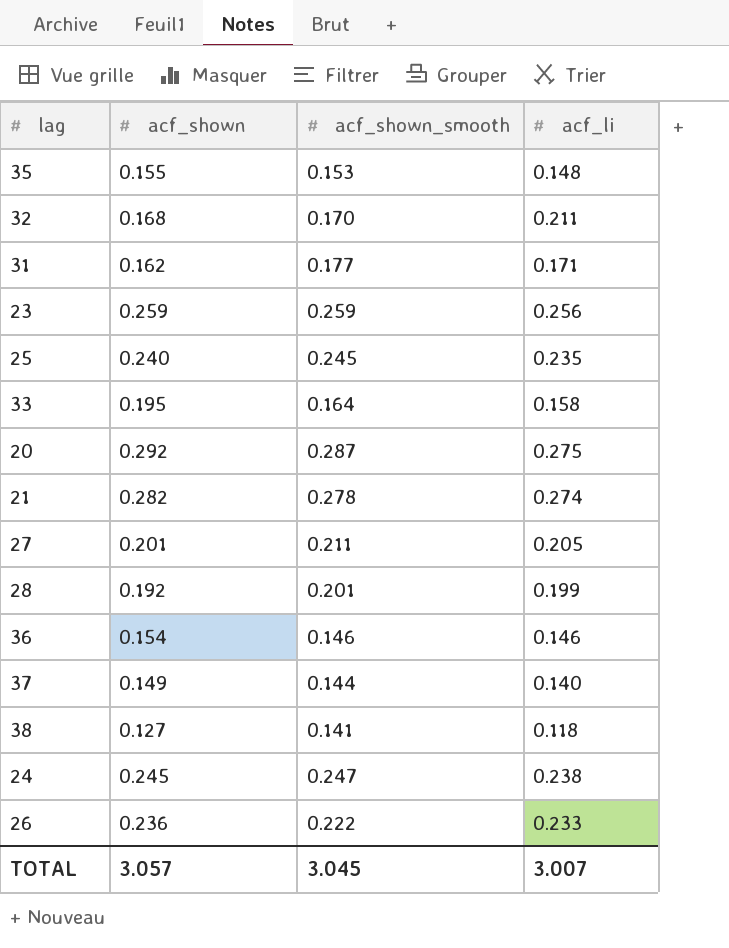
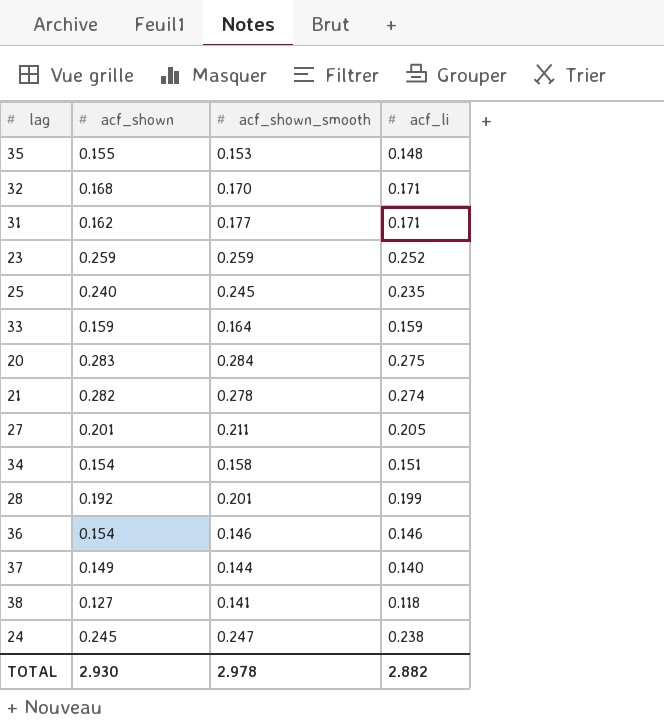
row 26: 0.236 | 0.222 | 0.233 -> none
32 | acf_li: 0.211 -> 0.171
23 | acf_li: 0.256 -> 0.252
33 | acf_shown: 0.195 -> 0.159
33 | acf_li: 0.158 -> 0.159
20 | acf_shown: 0.292 -> 0.283
20 | acf_shown_smooth: 0.287 -> 0.284
row 34: none -> 0.154 | 0.158 | 0.151
TOTAL | acf_shown: 3.057 -> 2.930
TOTAL | acf_shown_smooth: 3.045 -> 2.978
TOTAL | acf_li: 3.007 -> 2.882

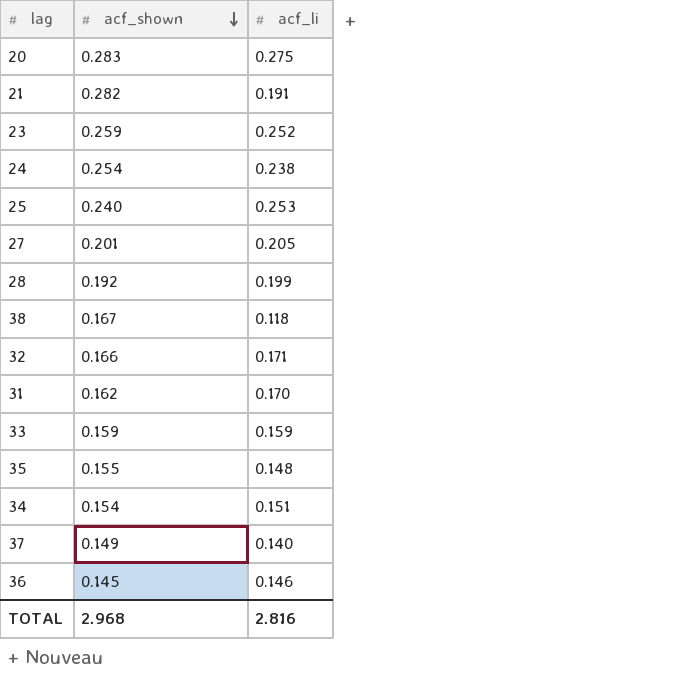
row order: none -> acf_shown descending
column acf_shown_smooth | position: 3 -> none
21 | acf_li: 0.274 -> 0.191
24 | acf_shown: 0.245 -> 0.254
25 | acf_li: 0.235 -> 0.253
38 | acf_shown: 0.127 -> 0.167
32 | acf_shown: 0.168 -> 0.166
31 | acf_li: 0.171 -> 0.170
36 | acf_shown: 0.154 -> 0.145
TOTAL | acf_shown: 2.930 -> 2.968
TOTAL | acf_li: 2.882 -> 2.816

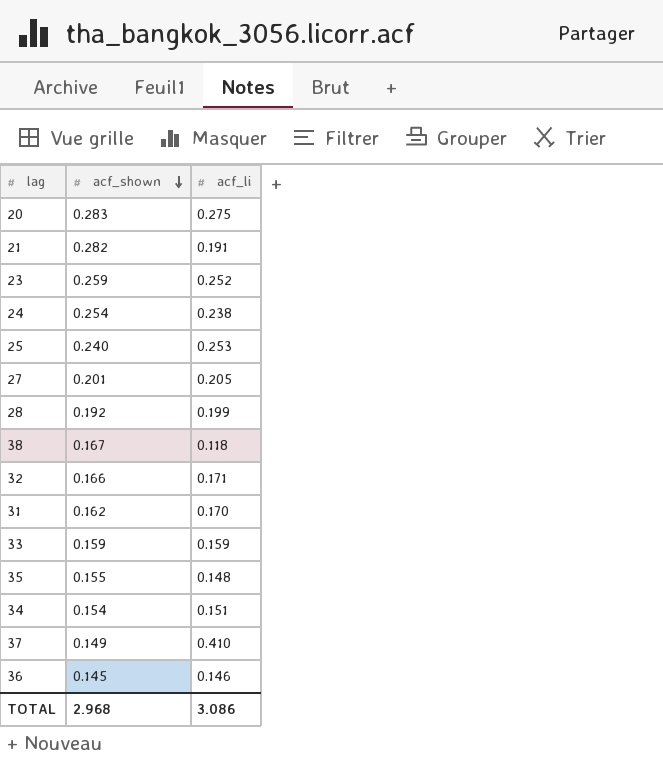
37 | acf_li: 0.140 -> 0.410
TOTAL | acf_li: 2.816 -> 3.086

